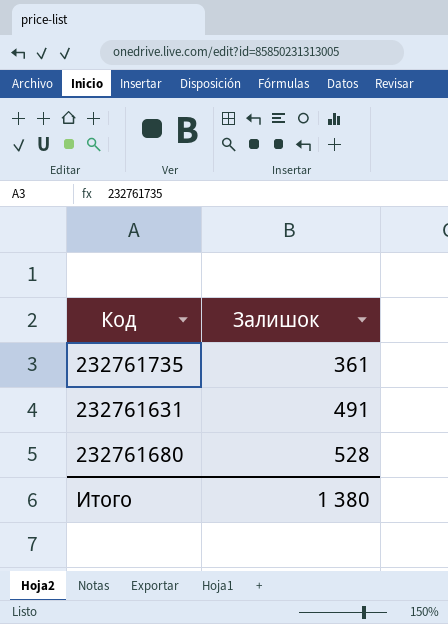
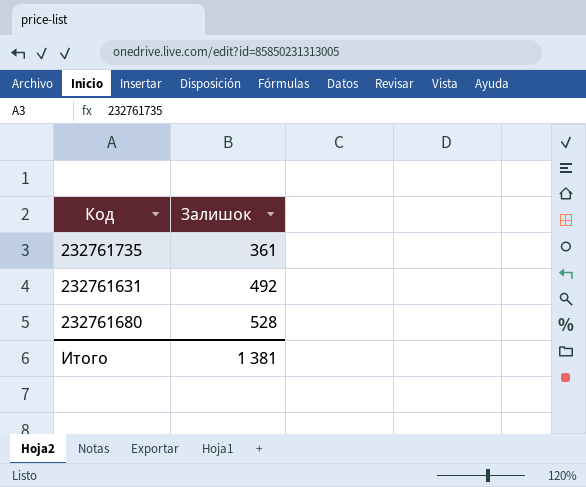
232761631 | Залишок: 491 -> 492
Итого | Залишок: 1 380 -> 1 381

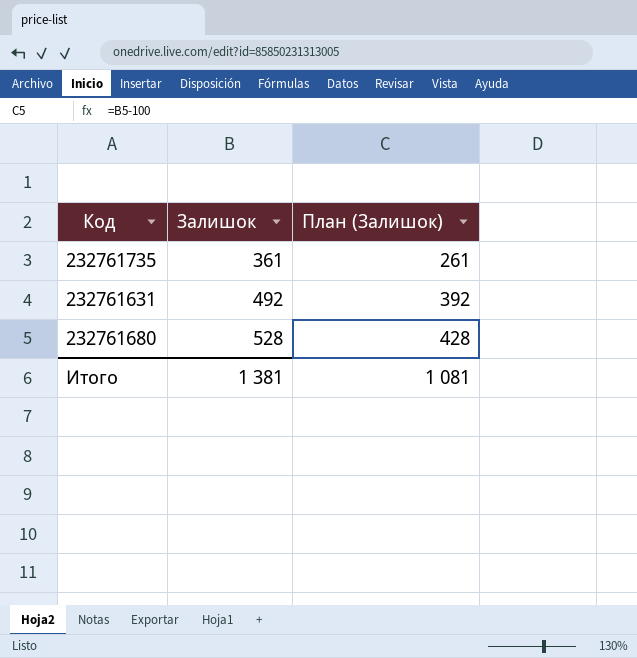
column План (Залишок) | formula: none -> [Залишок] - 100

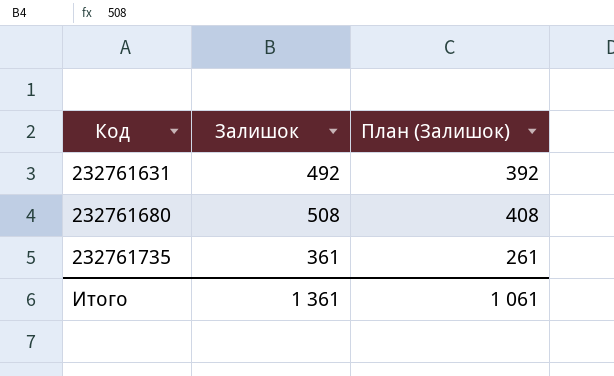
row order: Залишок ascending -> Код ascending
232761680 | Залишок: 528 -> 508
232761680 | План (Залишок): 428 -> 408
Итого | Залишок: 1 381 -> 1 361
Итого | План (Залишок): 1 081 -> 1 061

